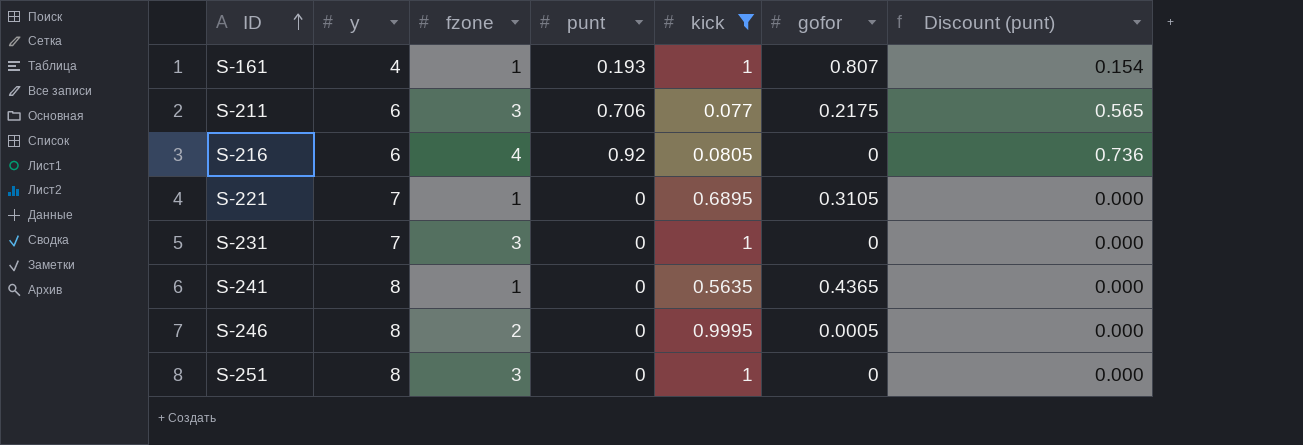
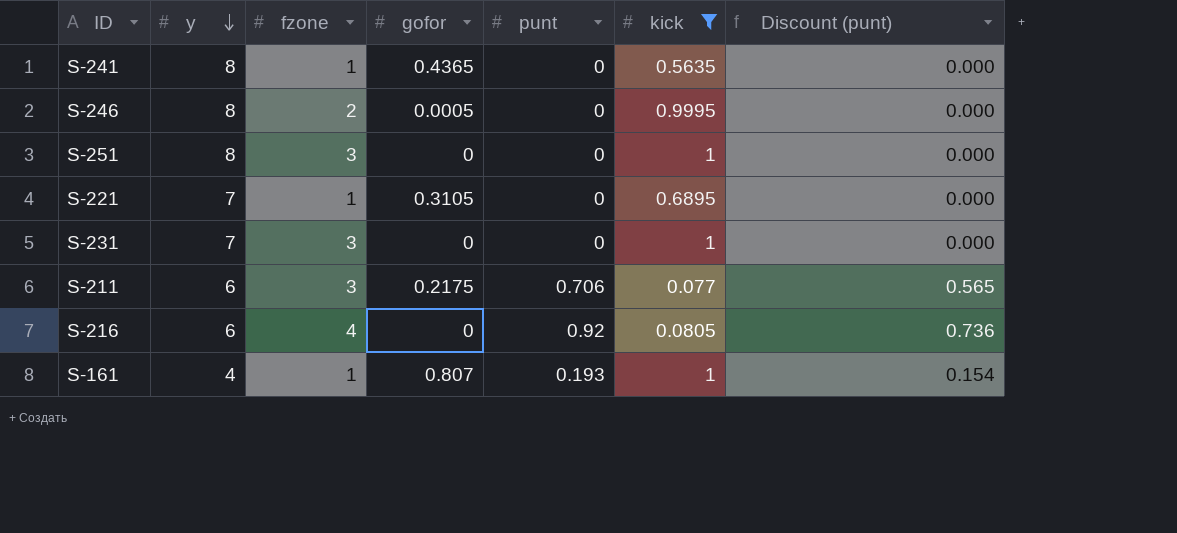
row order: ID ascending -> y descending
column gofor | position: 6 -> 4

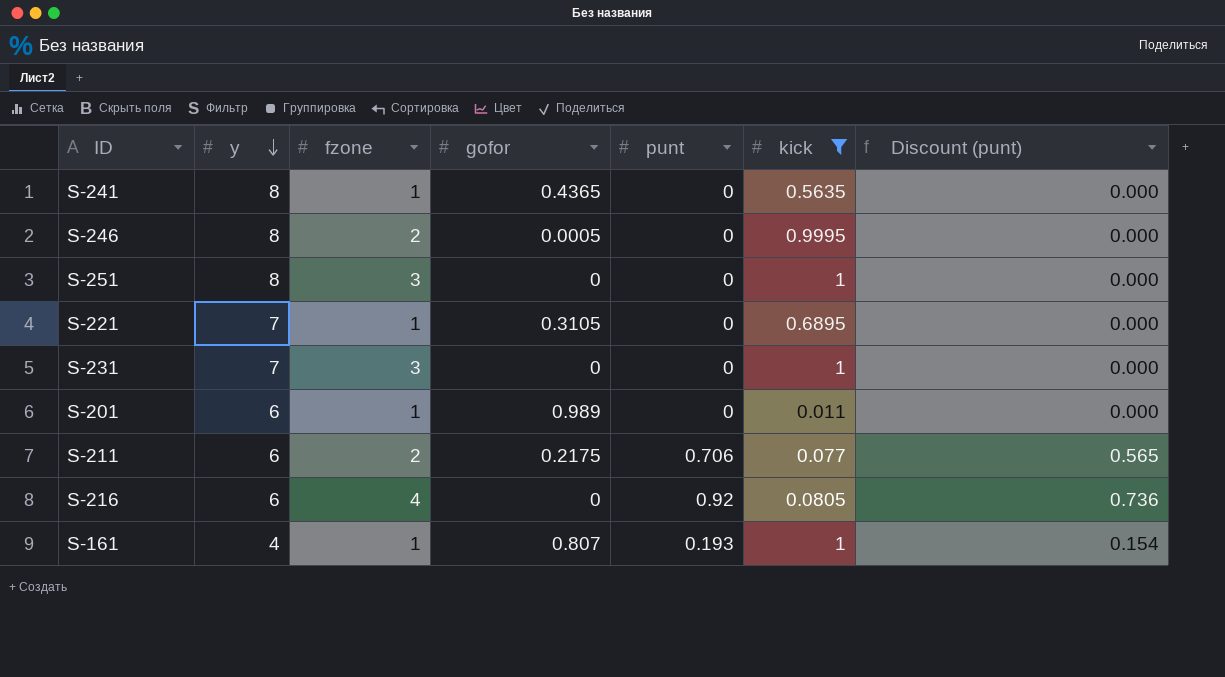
row S-201: none -> 6 | 1 | 0.989 | 0 | 0.011 | 0.000
S-211 | fzone: 3 -> 2

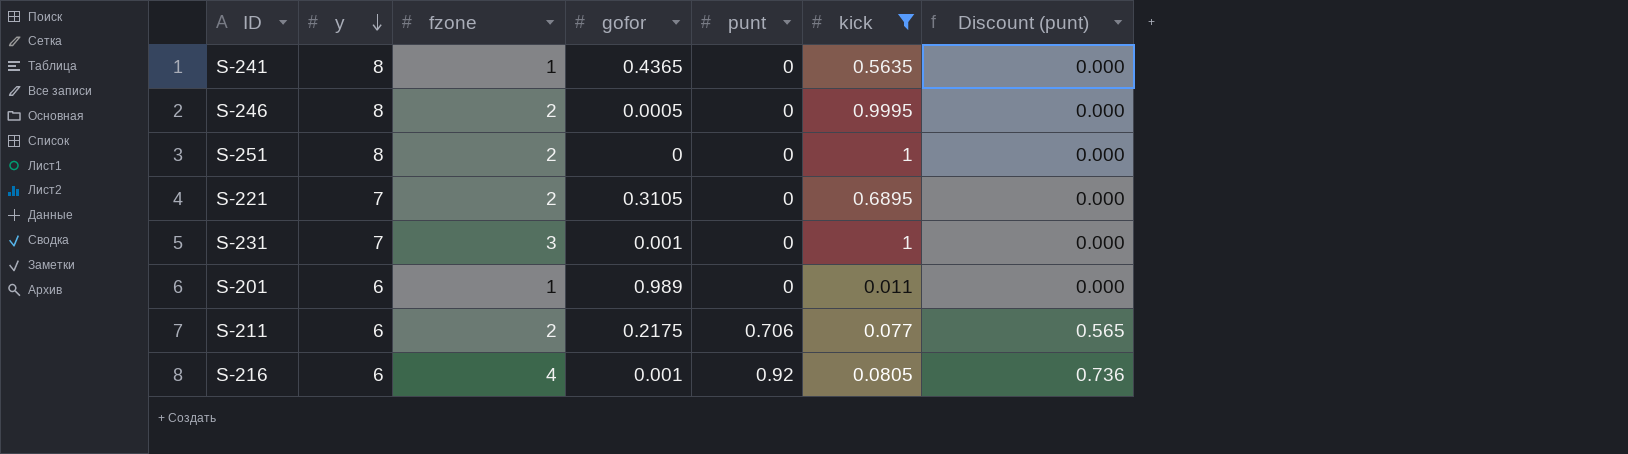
row S-161: 4 | 1 | 0.807 | 0.193 | 1 | 0.154 -> none
S-251 | fzone: 3 -> 2
S-221 | fzone: 1 -> 2
S-231 | gofor: 0 -> 0.001
S-216 | gofor: 0 -> 0.001

